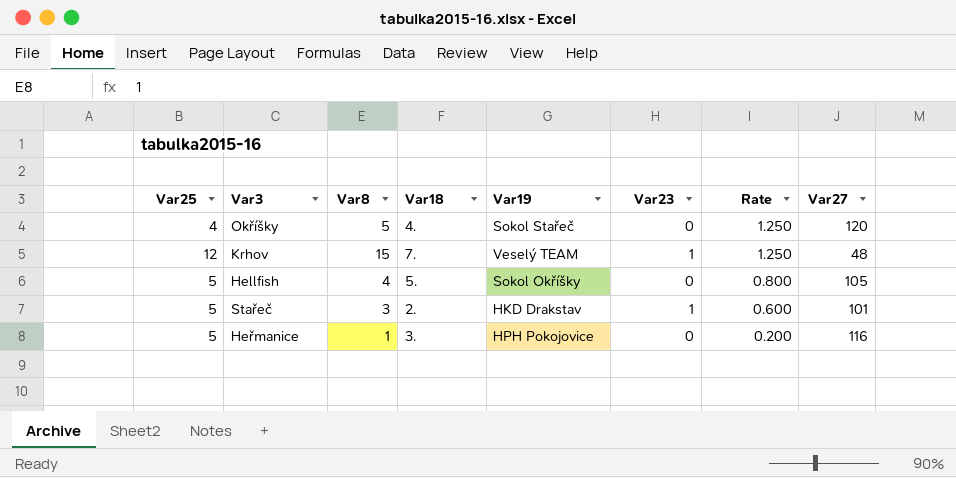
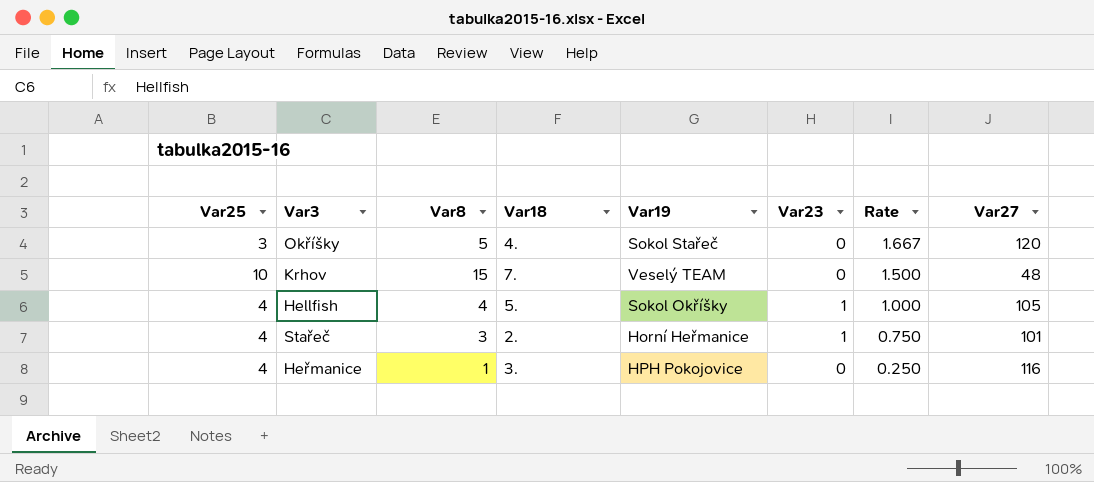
Okříšky | Var25: 4 -> 3
Okříšky | Rate: 1.250 -> 1.667
Krhov | Var25: 12 -> 10
Krhov | Var23: 1 -> 0
Krhov | Rate: 1.250 -> 1.500
Hellfish | Var25: 5 -> 4
Hellfish | Var23: 0 -> 1
Hellfish | Rate: 0.800 -> 1.000
Stařeč | Var25: 5 -> 4
Stařeč | Var19: HKD Drakstav -> Horní Heřmanice
Stařeč | Rate: 0.600 -> 0.750
Heřmanice | Var25: 5 -> 4
Heřmanice | Rate: 0.200 -> 0.250

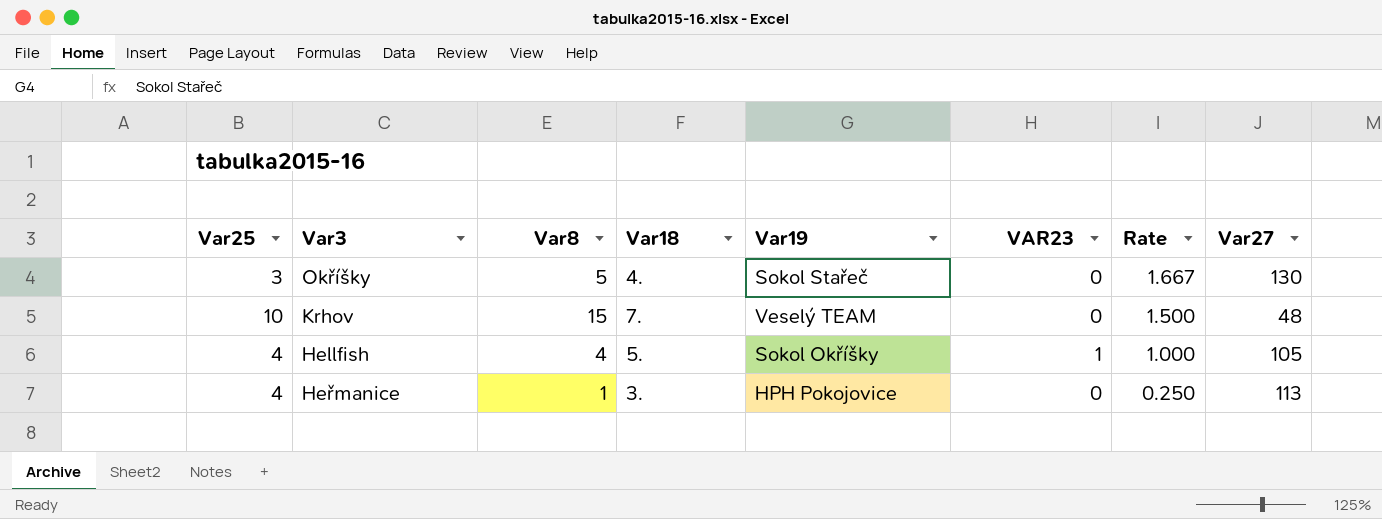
column name: Var23 -> VAR23
row Stařeč: 4 | 3 | 2. | Horní Heřmanice | 1 | 0.750 | 101 -> none
Okříšky | Var27: 120 -> 130
Heřmanice | Var27: 116 -> 113

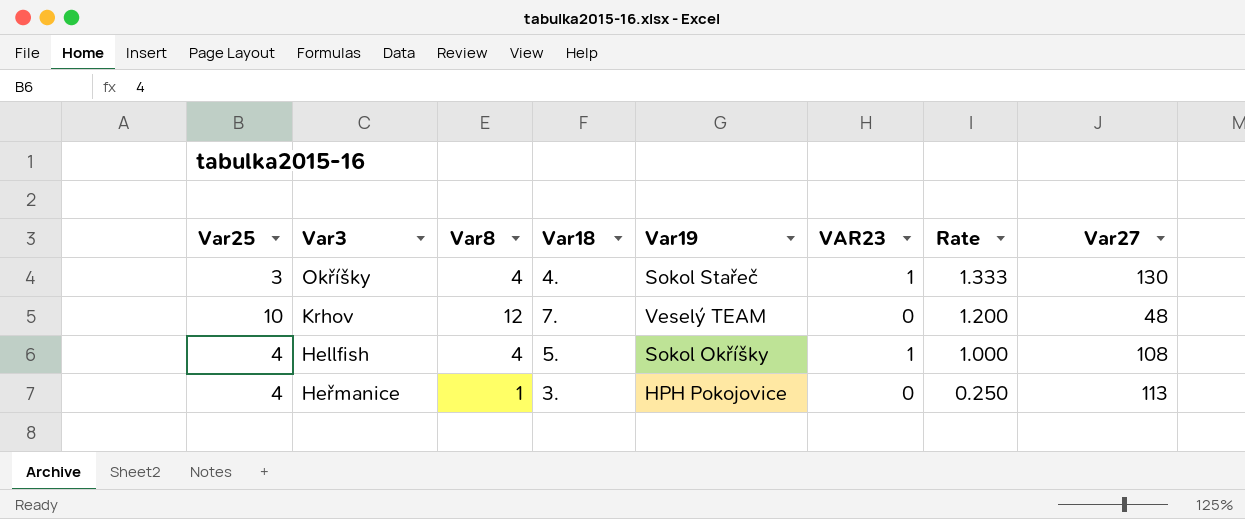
Okříšky | Var8: 5 -> 4
Okříšky | VAR23: 0 -> 1
Okříšky | Rate: 1.667 -> 1.333
Krhov | Var8: 15 -> 12
Krhov | Rate: 1.500 -> 1.200
Hellfish | Var27: 105 -> 108

